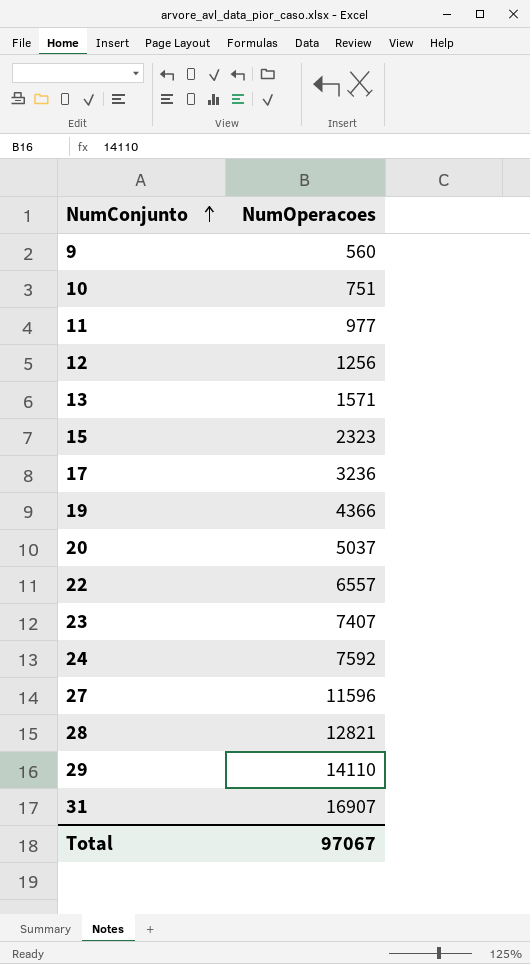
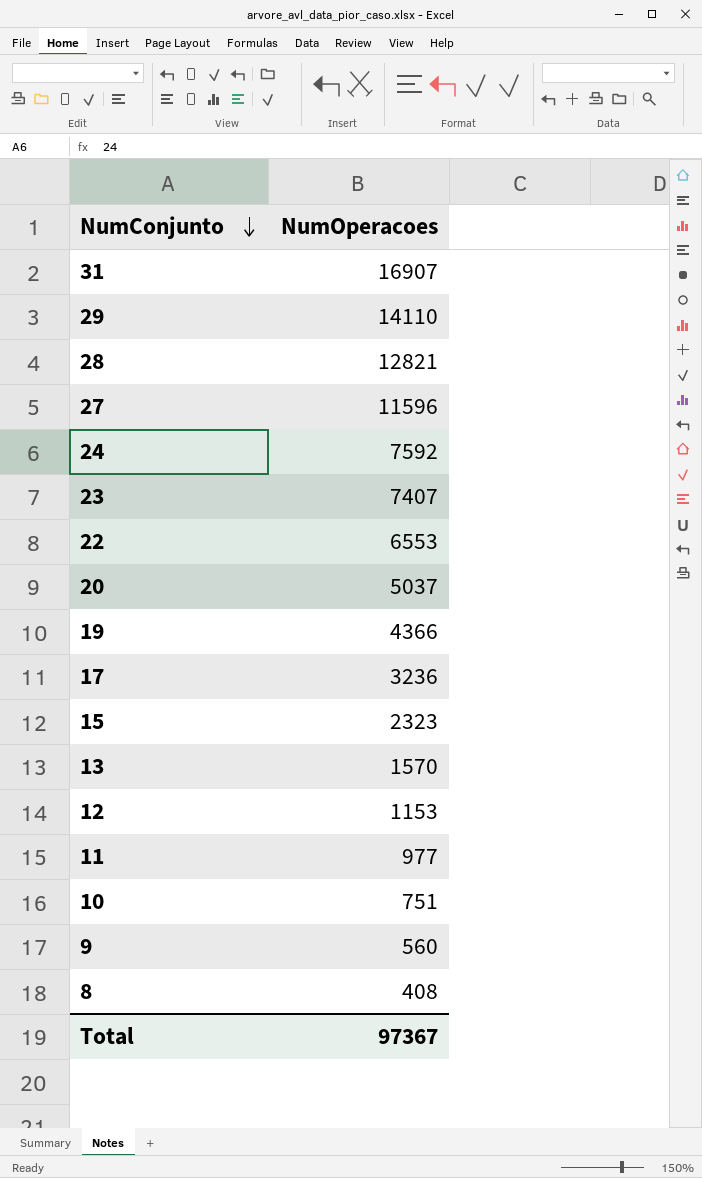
row order: NumConjunto ascending -> NumConjunto descending
22 | NumOperacoes: 6557 -> 6553
13 | NumOperacoes: 1571 -> 1570
12 | NumOperacoes: 1256 -> 1153
row 8: none -> 408
Total | NumOperacoes: 97067 -> 97367

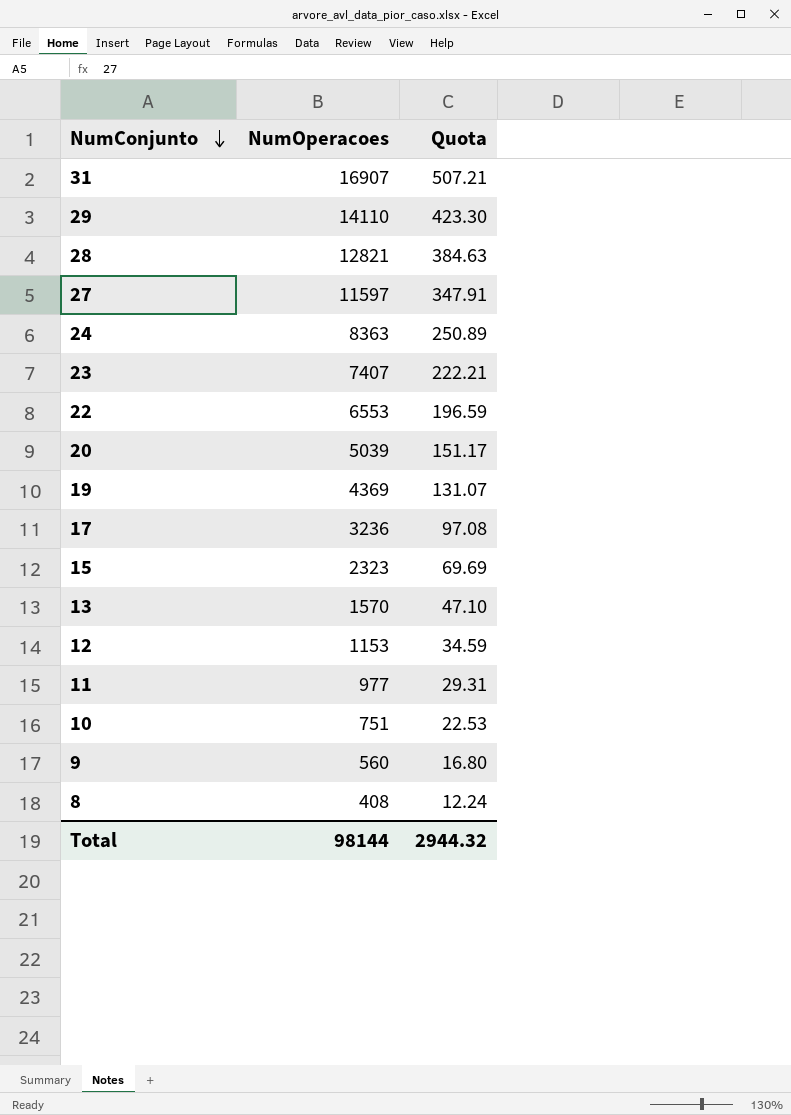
column Quota | formula: none -> [NumOperacoes] * 0.03
27 | NumOperacoes: 11596 -> 11597
24 | NumOperacoes: 7592 -> 8363
20 | NumOperacoes: 5037 -> 5039
19 | NumOperacoes: 4366 -> 4369
Total | NumOperacoes: 97367 -> 98144

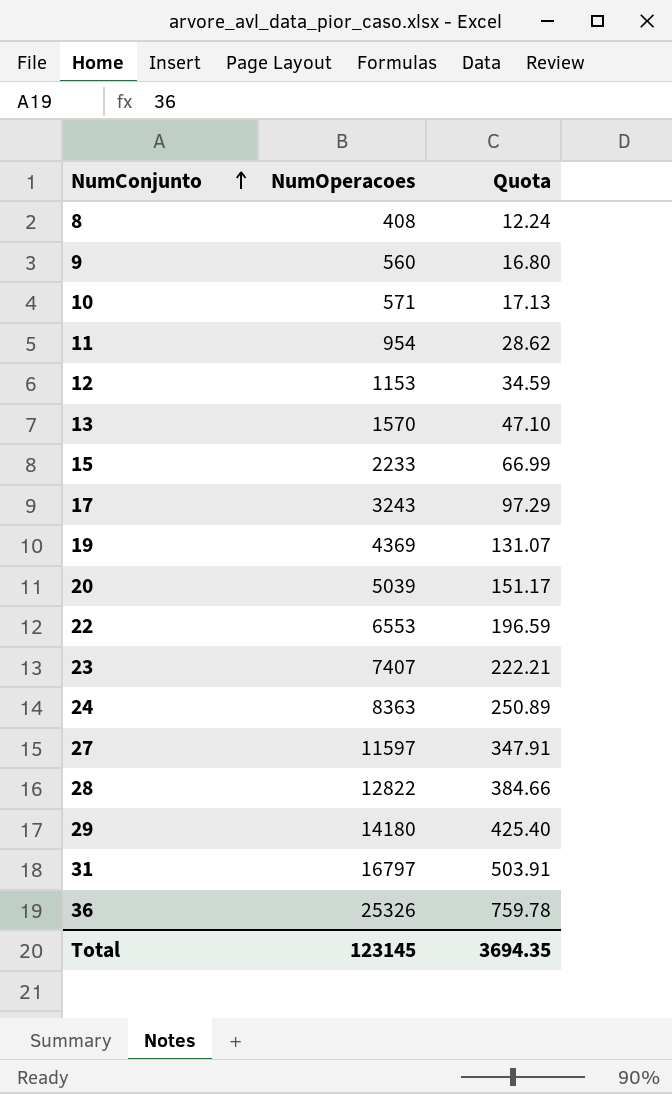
row order: NumConjunto descending -> NumConjunto ascending
10 | NumOperacoes: 751 -> 571
10 | Quota: 22.53 -> 17.13
11 | NumOperacoes: 977 -> 954
11 | Quota: 29.31 -> 28.62
15 | NumOperacoes: 2323 -> 2233
15 | Quota: 69.69 -> 66.99
17 | NumOperacoes: 3236 -> 3243
17 | Quota: 97.08 -> 97.29
28 | NumOperacoes: 12821 -> 12822
28 | Quota: 384.63 -> 384.66
29 | NumOperacoes: 14110 -> 14180
29 | Quota: 423.30 -> 425.40
31 | NumOperacoes: 16907 -> 16797
31 | Quota: 507.21 -> 503.91
row 36: none -> 25326 | 759.78
Total | NumOperacoes: 98144 -> 123145
Total | Quota: 2944.32 -> 3694.35

